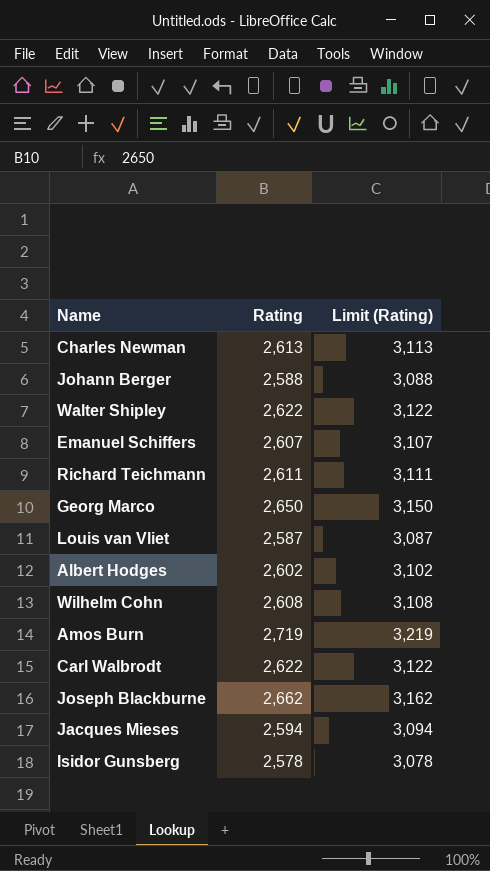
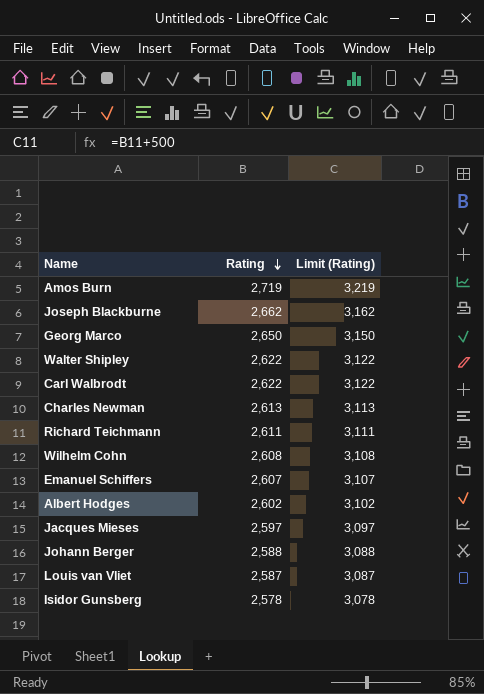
row order: none -> Rating descending
Jacques Mieses | Rating: 2,594 -> 2,597
Jacques Mieses | Limit (Rating): 3,094 -> 3,097

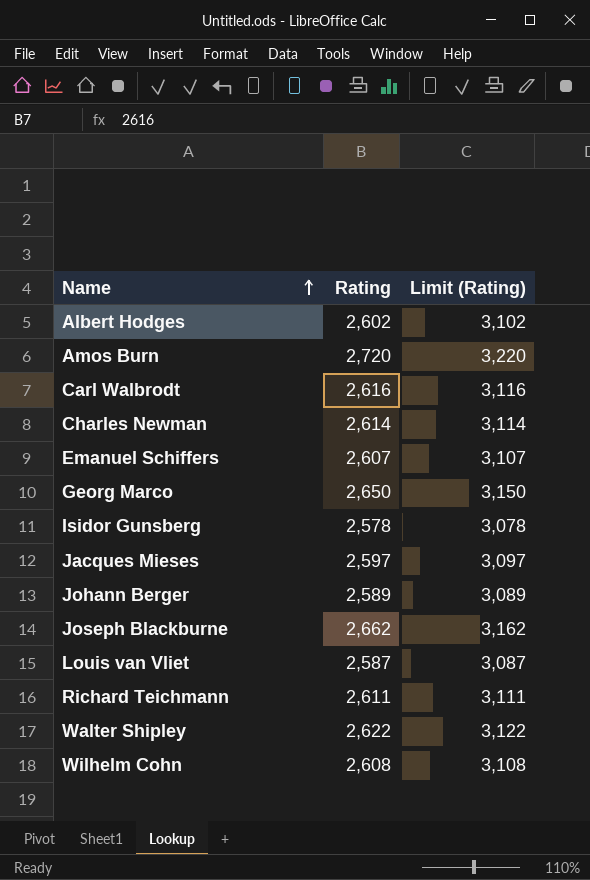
row order: Rating descending -> Name ascending
Amos Burn | Rating: 2,719 -> 2,720
Amos Burn | Limit (Rating): 3,219 -> 3,220
Carl Walbrodt | Rating: 2,622 -> 2,616
Carl Walbrodt | Limit (Rating): 3,122 -> 3,116
Charles Newman | Rating: 2,613 -> 2,614
Charles Newman | Limit (Rating): 3,113 -> 3,114
Johann Berger | Rating: 2,588 -> 2,589
Johann Berger | Limit (Rating): 3,088 -> 3,089

